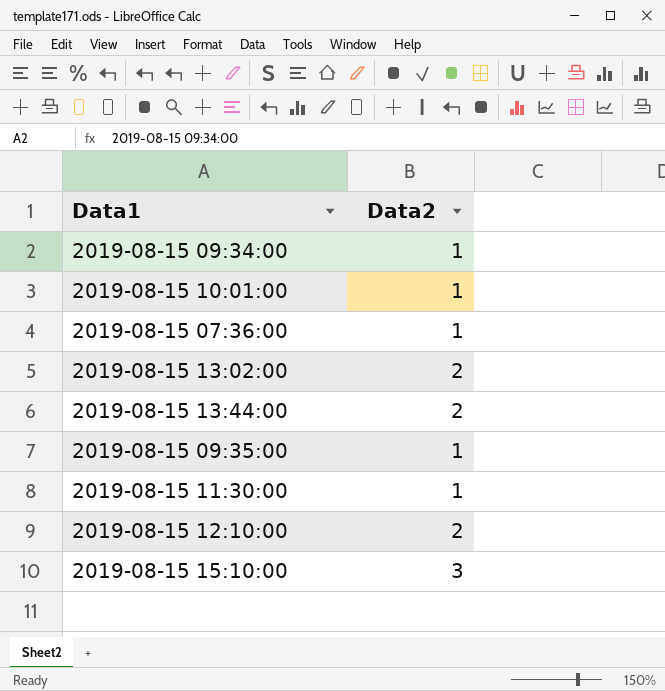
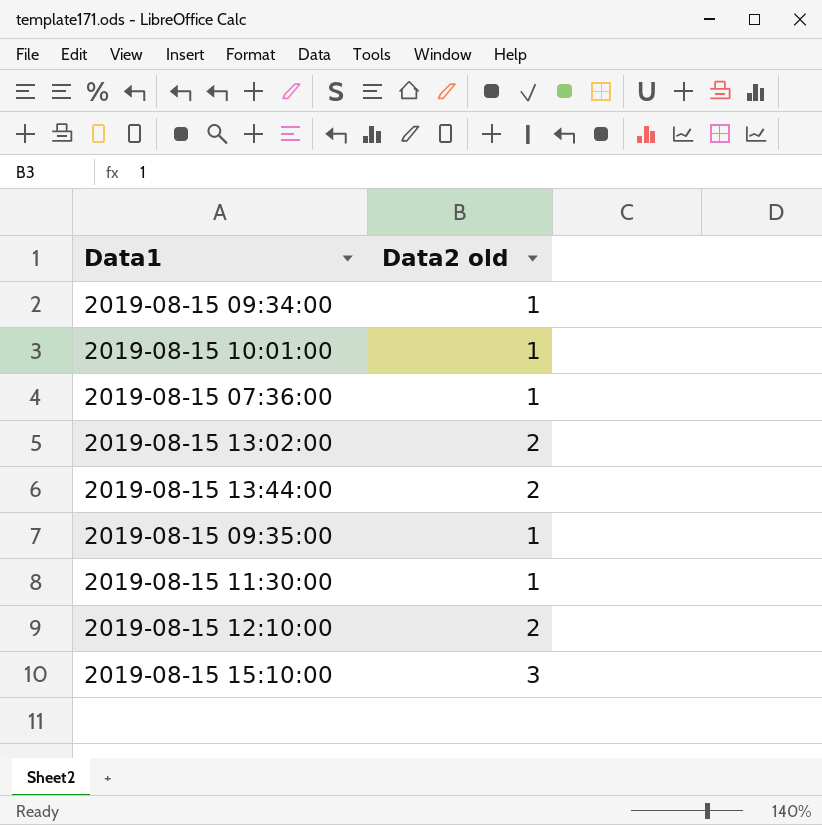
column name: Data2 -> Data2 old

